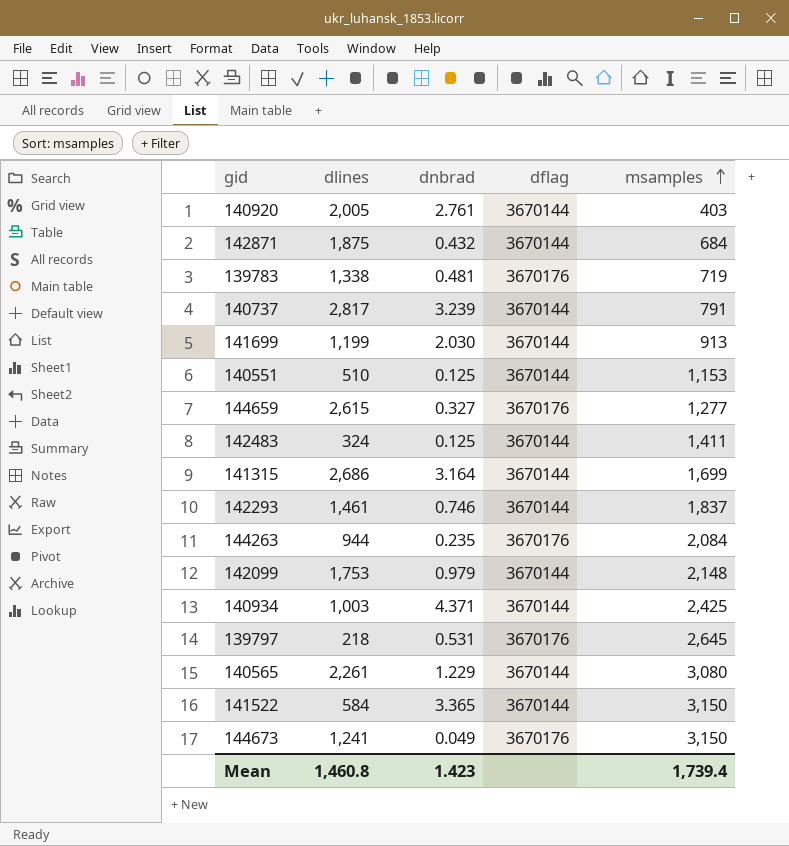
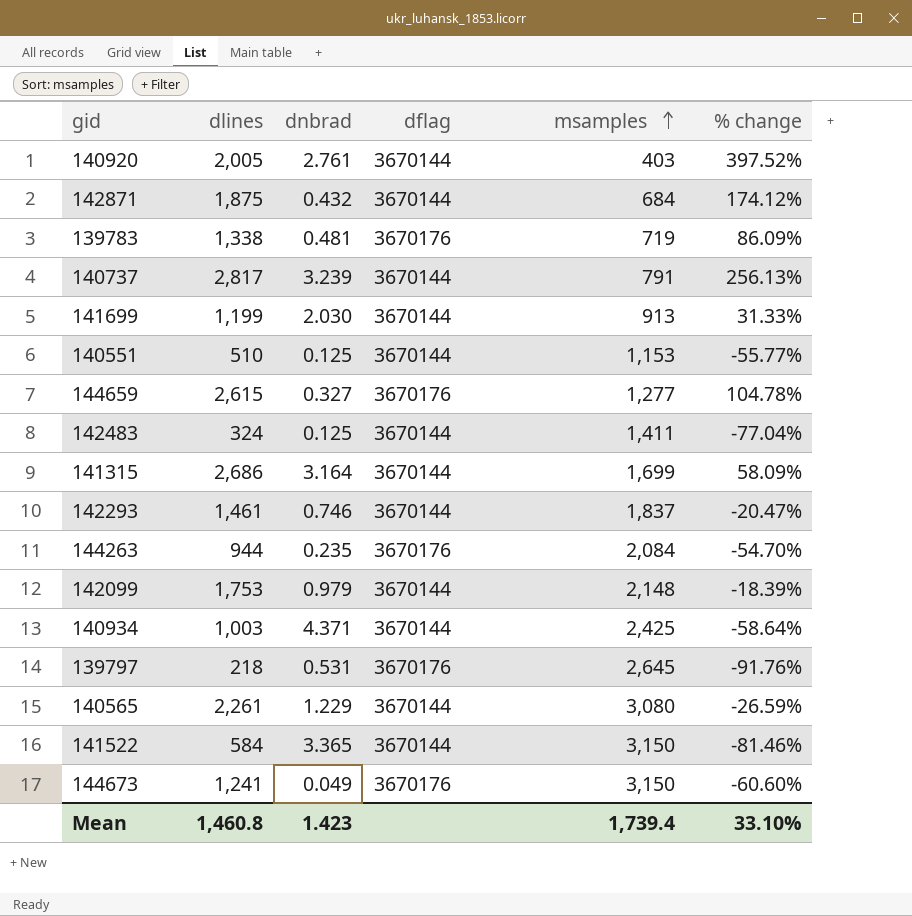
column % change | formula: none -> ([dlines] - [msamples]) / [msamples]

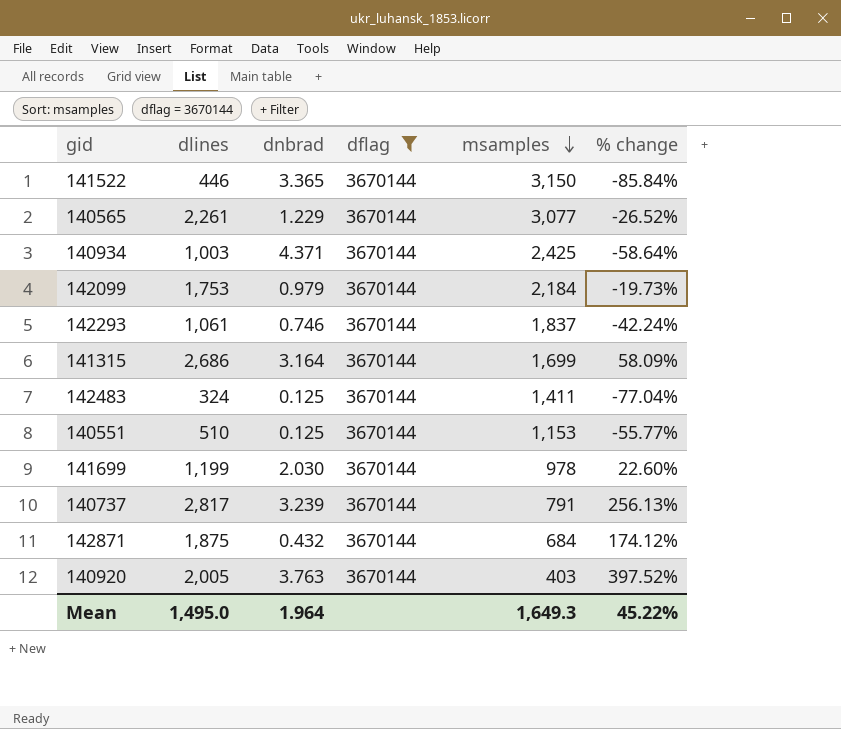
filter: none -> dflag = 3670144
row order: msamples ascending -> msamples descending
141522 | dlines: 584 -> 446
141522 | % change: -81.46% -> -85.84%
140565 | msamples: 3,080 -> 3,077
140565 | % change: -26.59% -> -26.52%
142099 | msamples: 2,148 -> 2,184
142099 | % change: -18.39% -> -19.73%
142293 | dlines: 1,461 -> 1,061
142293 | % change: -20.47% -> -42.24%
141699 | msamples: 913 -> 978
141699 | % change: 31.33% -> 22.60%
140920 | dnbrad: 2.761 -> 3.763
Mean | dlines: 1,460.8 -> 1,495.0
Mean | dnbrad: 1.423 -> 1.964
Mean | msamples: 1,739.4 -> 1,649.3
Mean | % change: 33.10% -> 45.22%

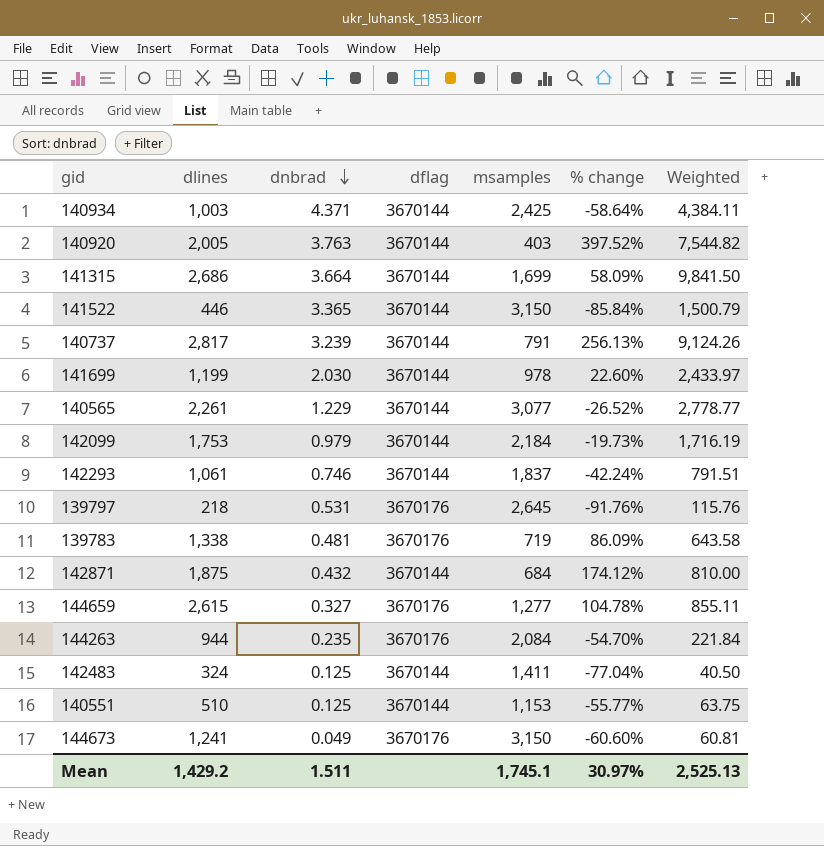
filter: dflag = 3670144 -> none
row order: msamples descending -> dnbrad descending
column Weighted | formula: none -> [dlines] * [dnbrad]
141315 | dnbrad: 3.164 -> 3.664
Mean | dlines: 1,495.0 -> 1,429.2
Mean | dnbrad: 1.964 -> 1.511
Mean | msamples: 1,649.3 -> 1,745.1
Mean | % change: 45.22% -> 30.97%

